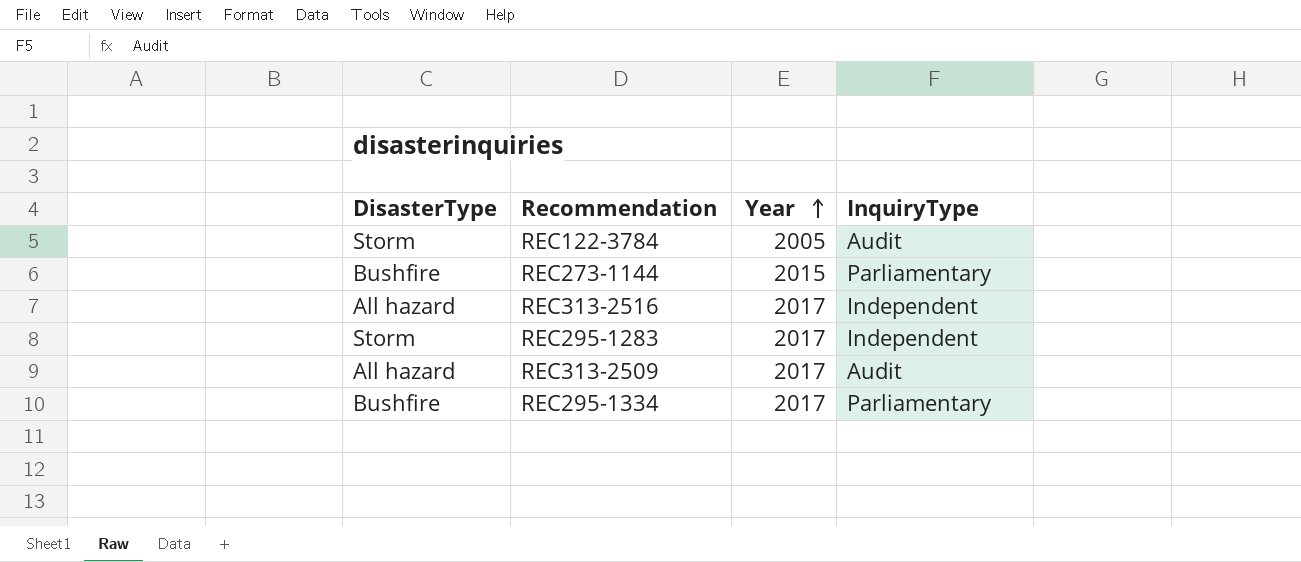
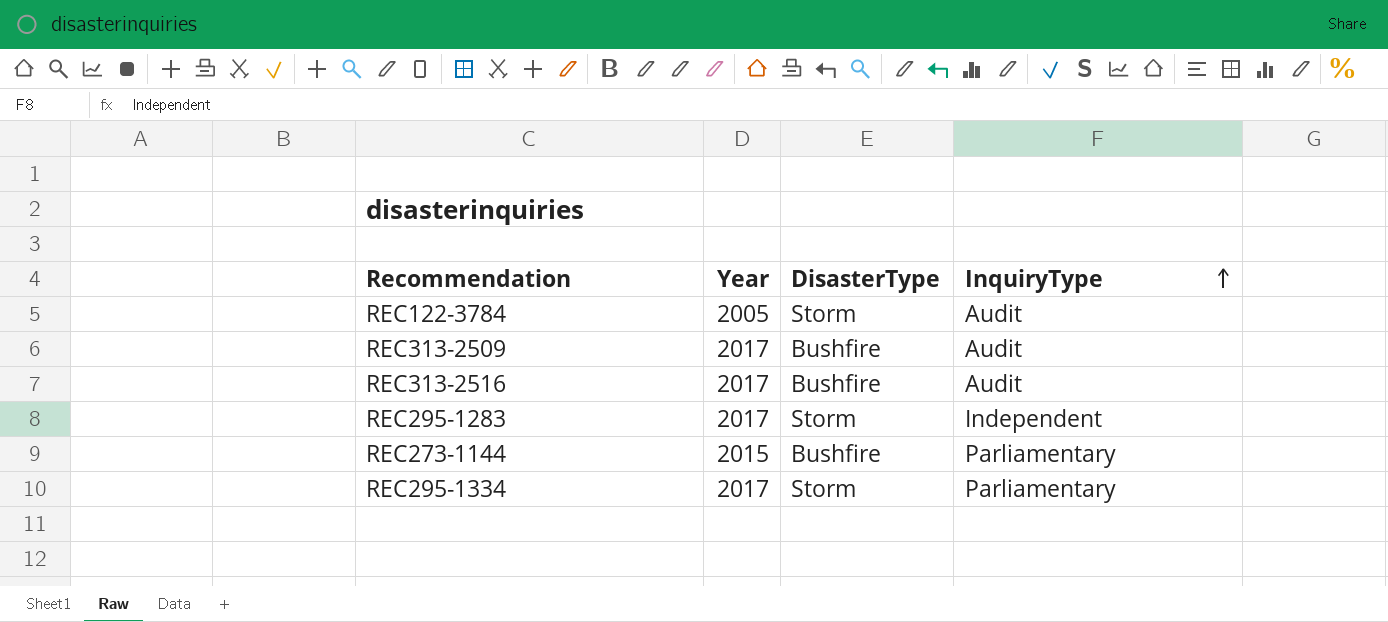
row order: Year ascending -> InquiryType ascending
column DisasterType | position: 1 -> 3
REC313-2509 | DisasterType: All hazard -> Bushfire
REC313-2516 | DisasterType: All hazard -> Bushfire
REC313-2516 | InquiryType: Independent -> Audit
REC295-1334 | DisasterType: Bushfire -> Storm

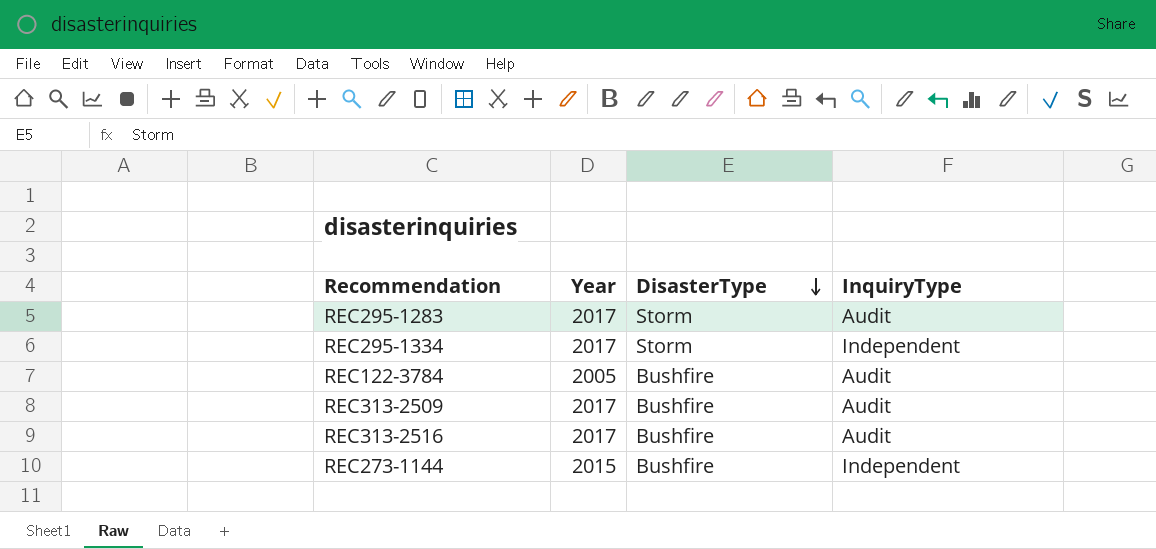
row order: InquiryType ascending -> DisasterType descending
REC295-1283 | InquiryType: Independent -> Audit
REC295-1334 | InquiryType: Parliamentary -> Independent
REC122-3784 | DisasterType: Storm -> Bushfire
REC273-1144 | InquiryType: Parliamentary -> Independent

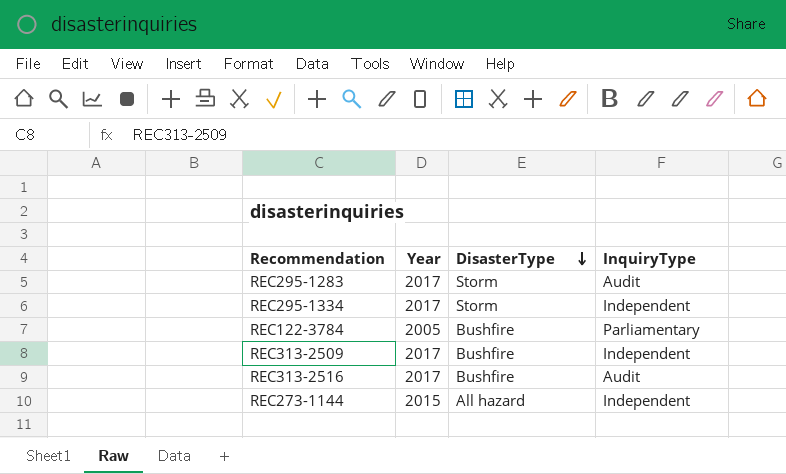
REC122-3784 | InquiryType: Audit -> Parliamentary
REC313-2509 | InquiryType: Audit -> Independent
REC273-1144 | DisasterType: Bushfire -> All hazard

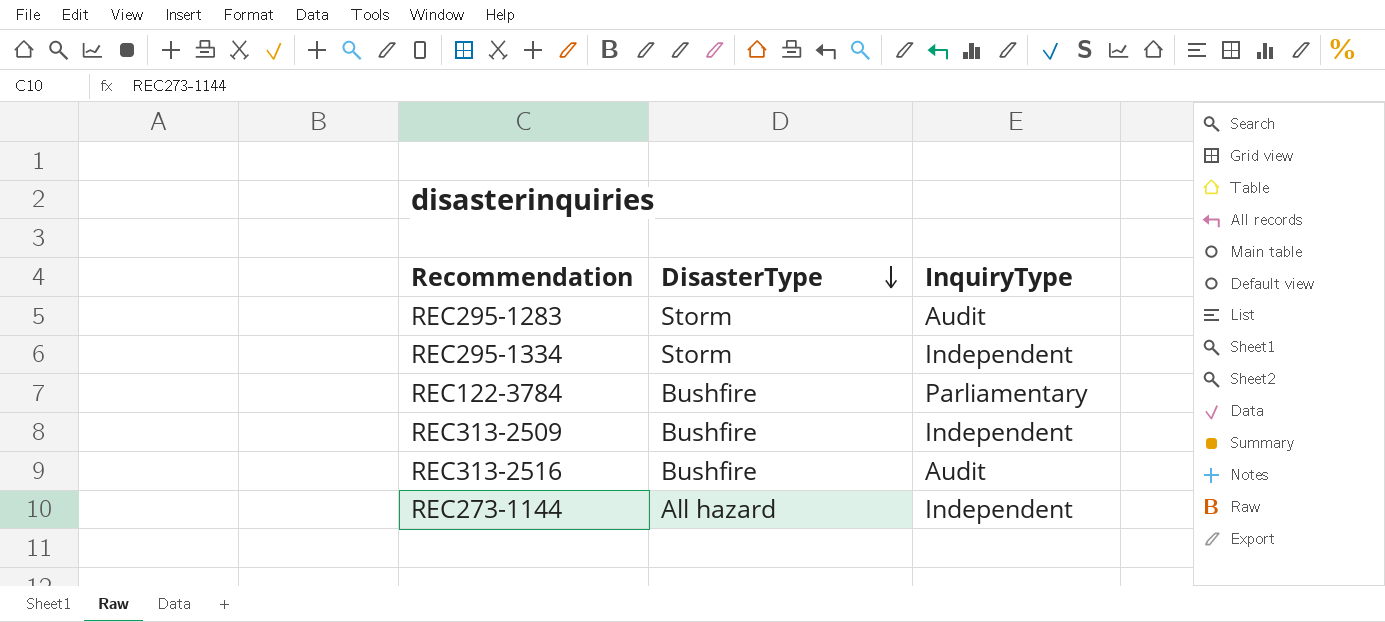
column Year | position: 2 -> none

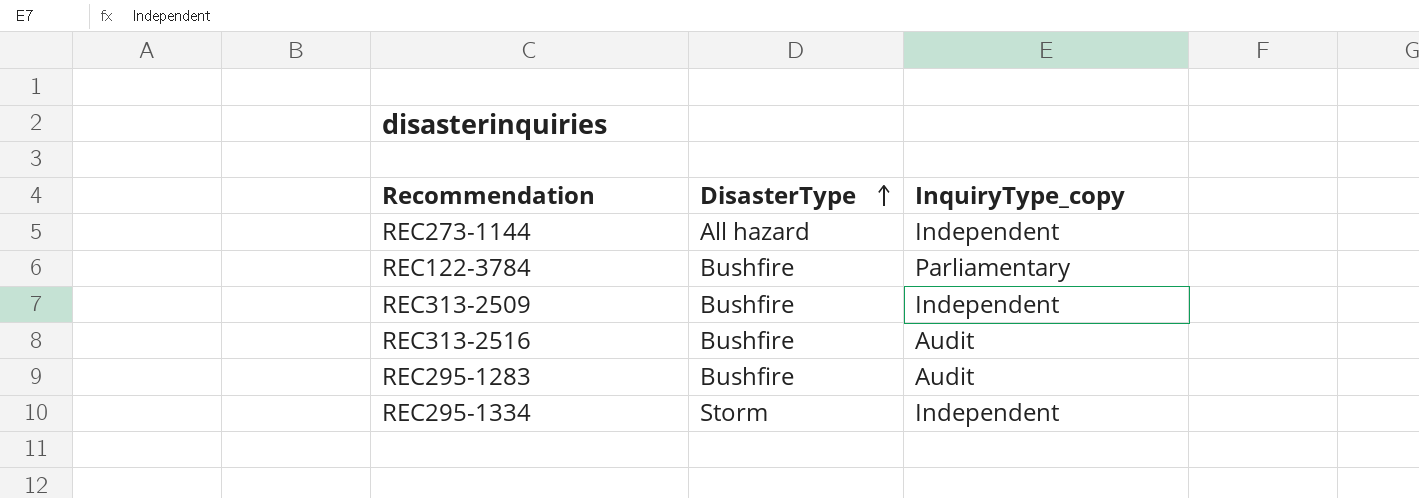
row order: DisasterType descending -> DisasterType ascending
column name: InquiryType -> InquiryType_copy
REC295-1283 | DisasterType: Storm -> Bushfire

